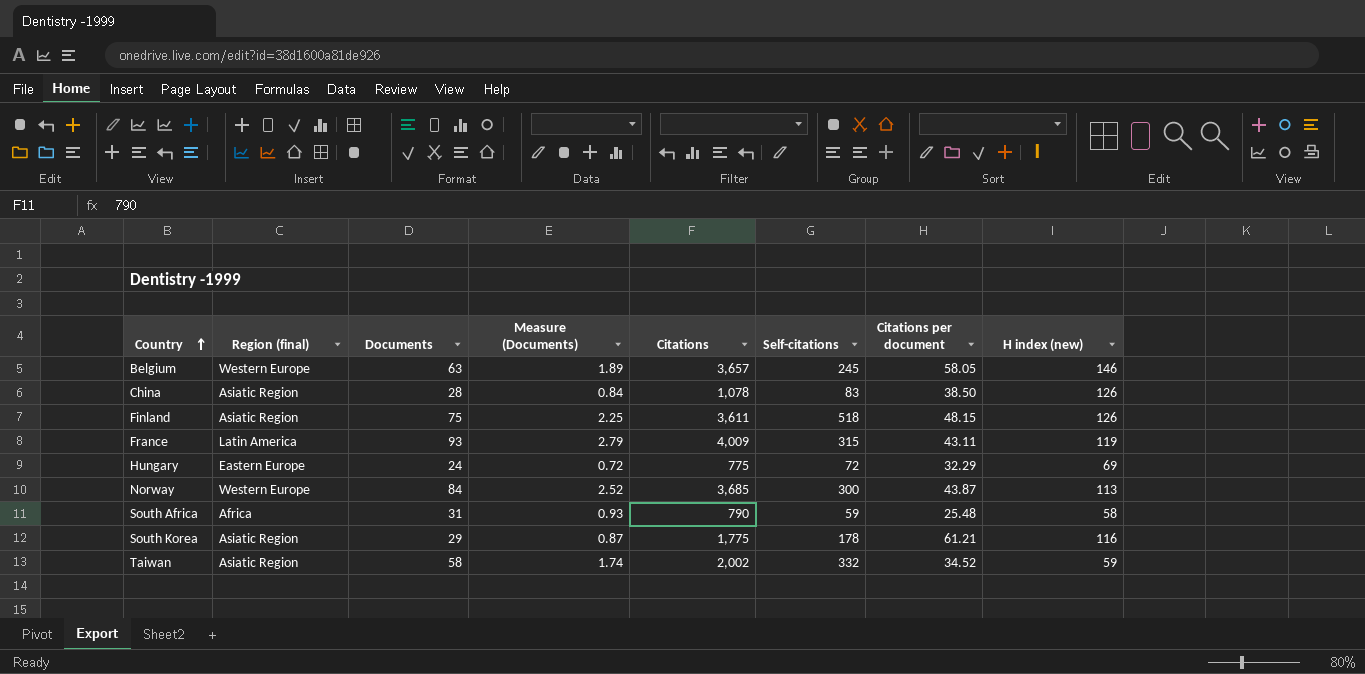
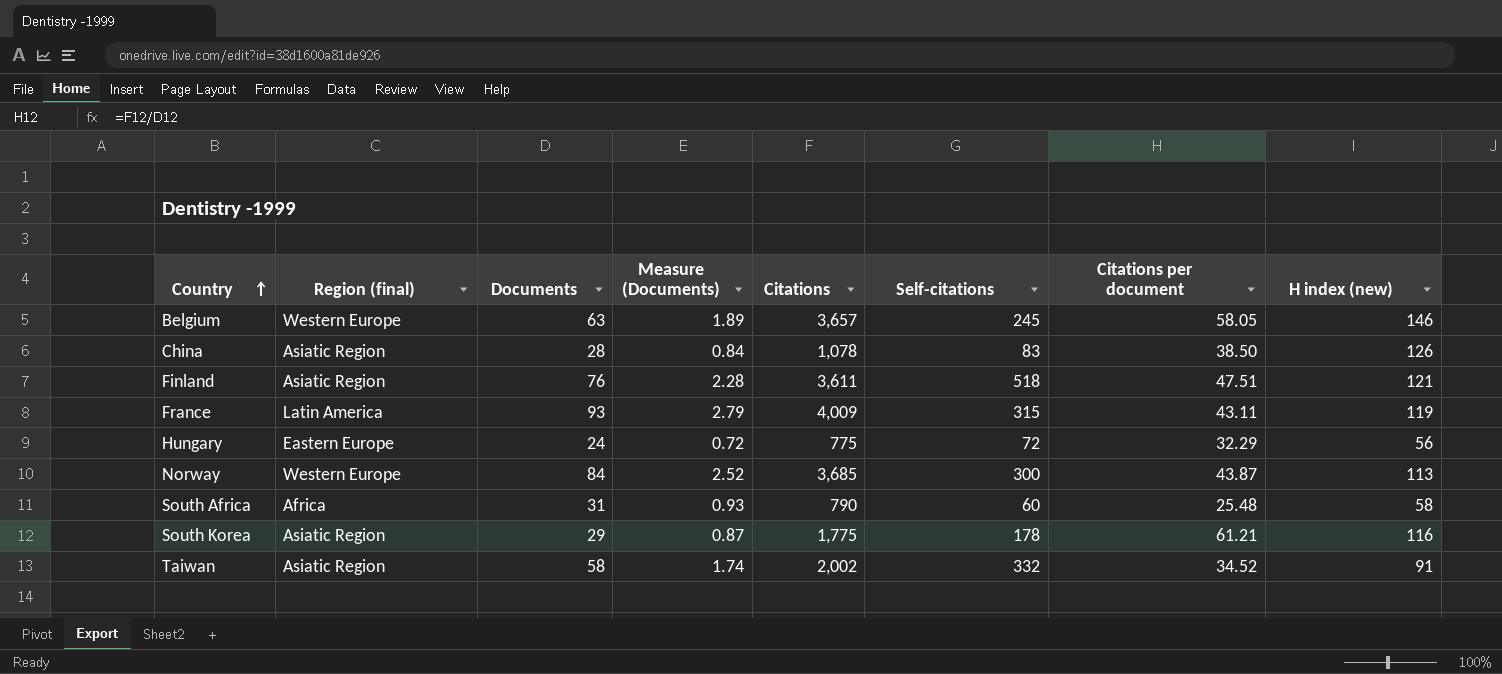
Finland | Documents: 75 -> 76
Finland | Measure (Documents): 2.25 -> 2.28
Finland | Citations per document: 48.15 -> 47.51
Finland | H index (new): 126 -> 121
Hungary | H index (new): 69 -> 56
South Africa | Self-citations: 59 -> 60
Taiwan | H index (new): 59 -> 91

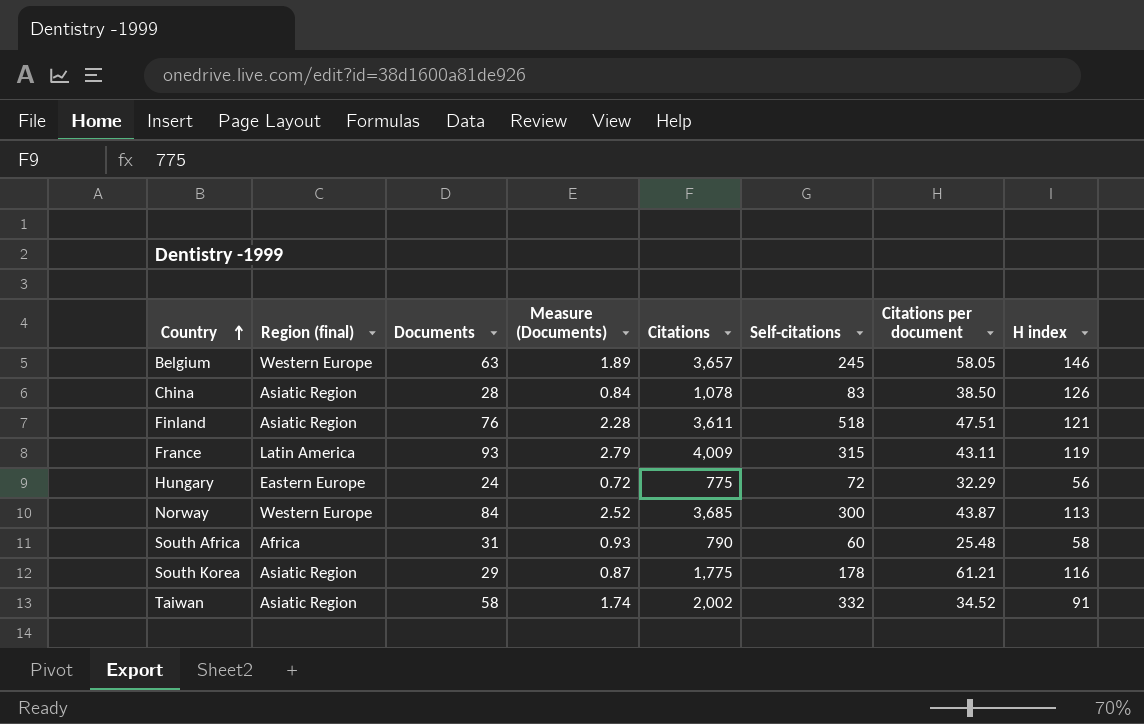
column name: H index (new) -> H index

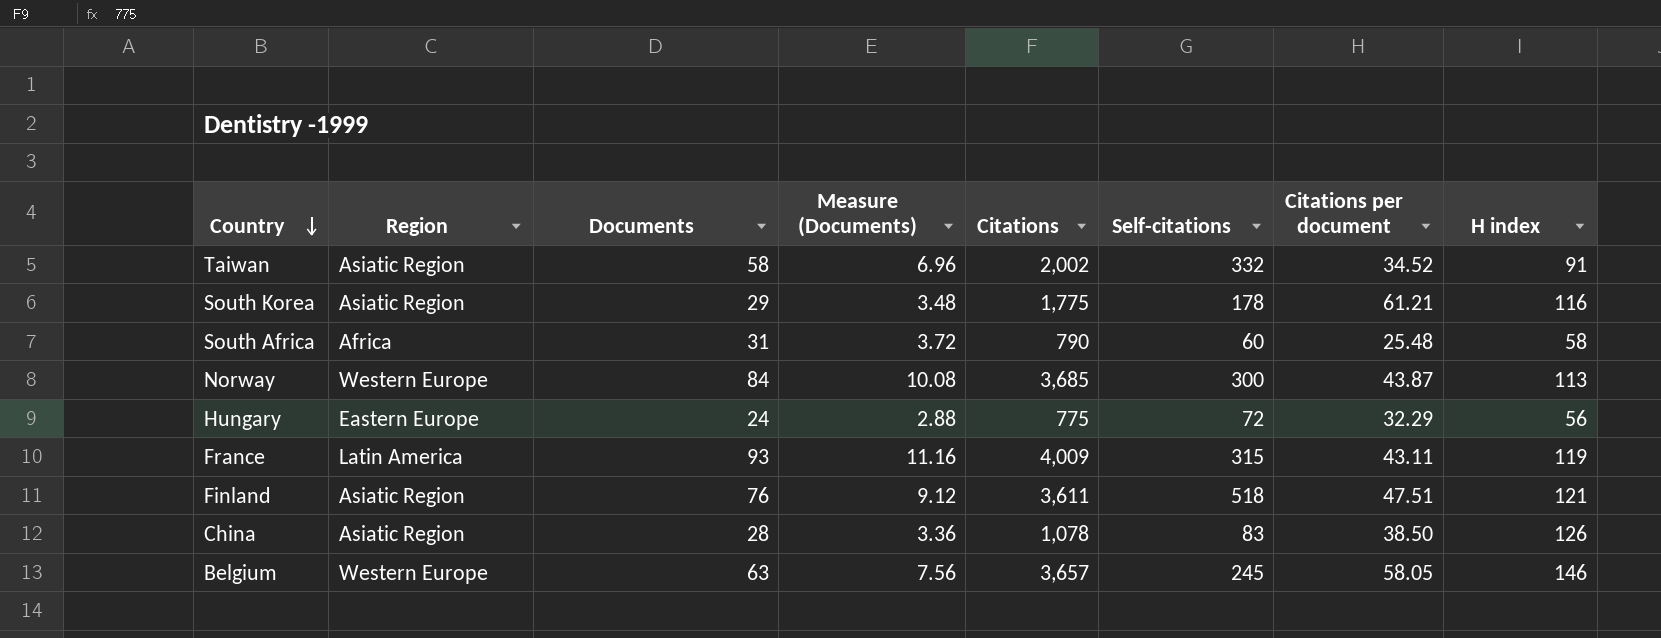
row order: Country ascending -> Country descending
column name: Region (final) -> Region
column Measure (Documents) | formula: [Documents] * 0.03 -> [Documents] * 0.12

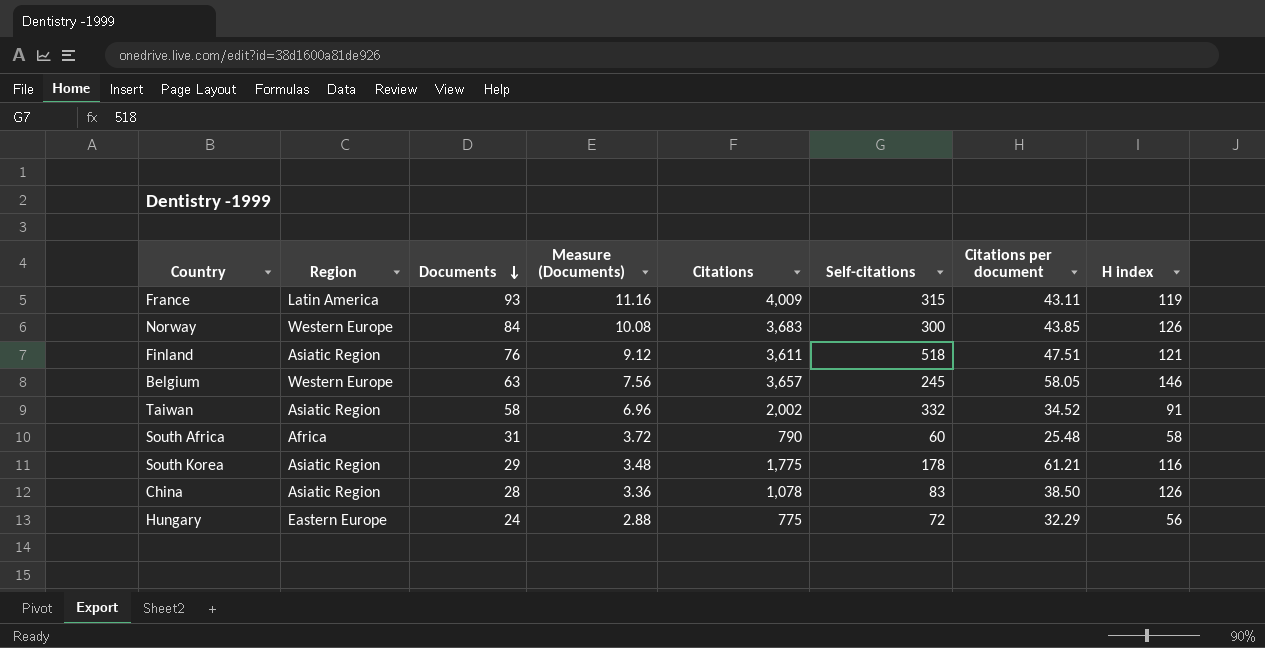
row order: Country descending -> Documents descending
Norway | Citations: 3,685 -> 3,683
Norway | Citations per document: 43.87 -> 43.85
Norway | H index: 113 -> 126

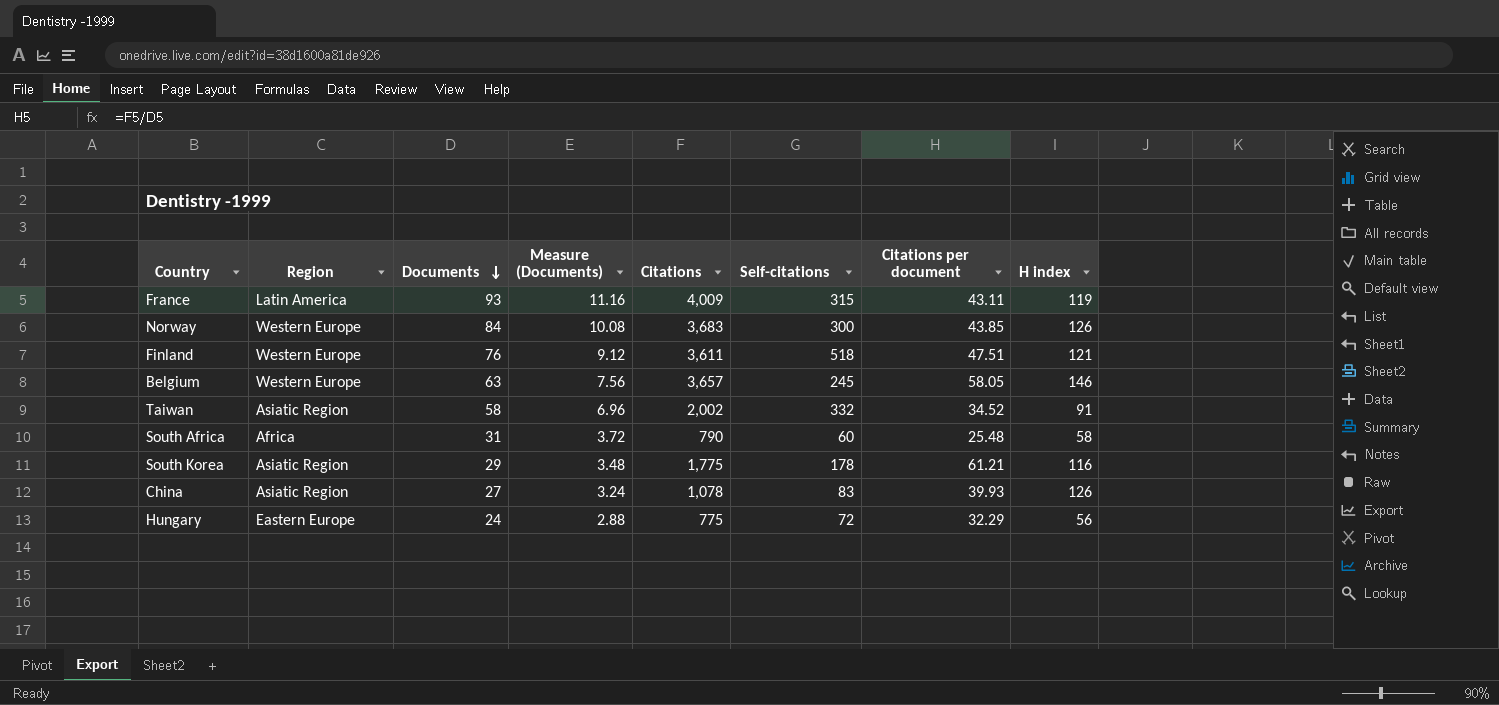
Finland | Region: Asiatic Region -> Western Europe
China | Documents: 28 -> 27
China | Measure (Documents): 3.36 -> 3.24
China | Citations per document: 38.50 -> 39.93

